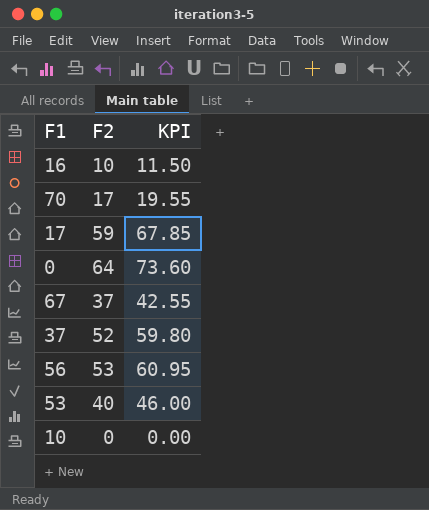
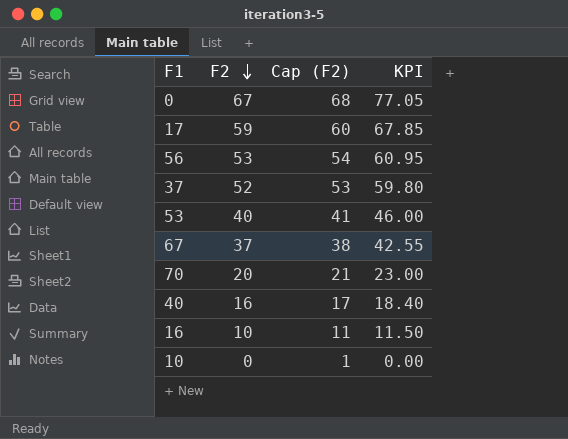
row order: none -> F2 descending
column Cap (F2) | formula: none -> [F2] + 1
0 | F2: 64 -> 67
0 | KPI: 73.60 -> 77.05
70 | F2: 17 -> 20
70 | KPI: 19.55 -> 23.00
row 40: none -> 16 | 17 | 18.40

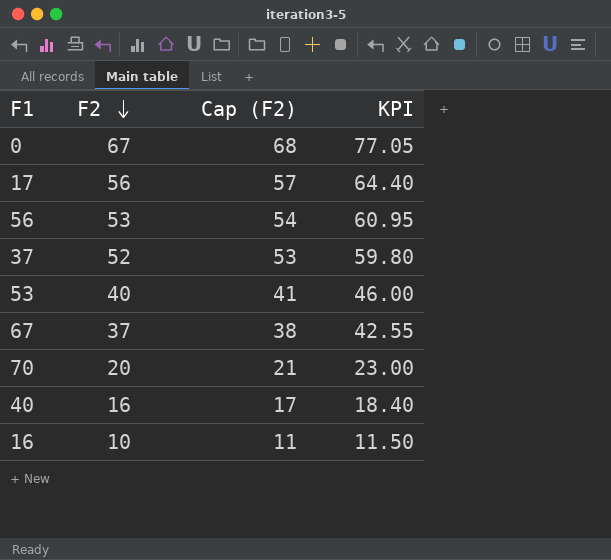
row 10: 0 | 1 | 0.00 -> none
17 | F2: 59 -> 56
17 | Cap (F2): 60 -> 57
17 | KPI: 67.85 -> 64.40

